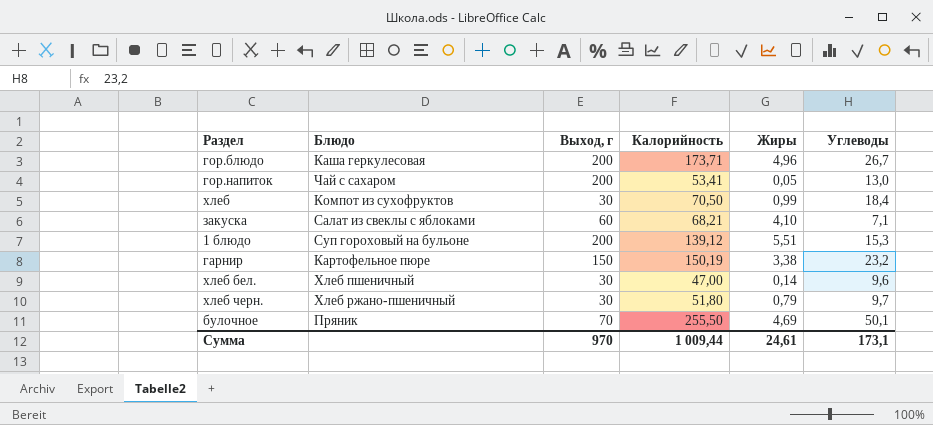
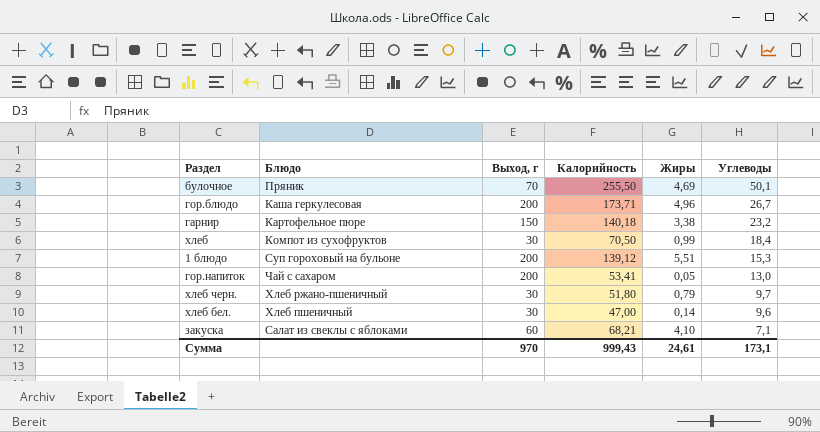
row order: none -> Углеводы descending
гарнир | Калорийность: 150,19 -> 140,18
Сумма | Калорийность: 1 009,44 -> 999,43

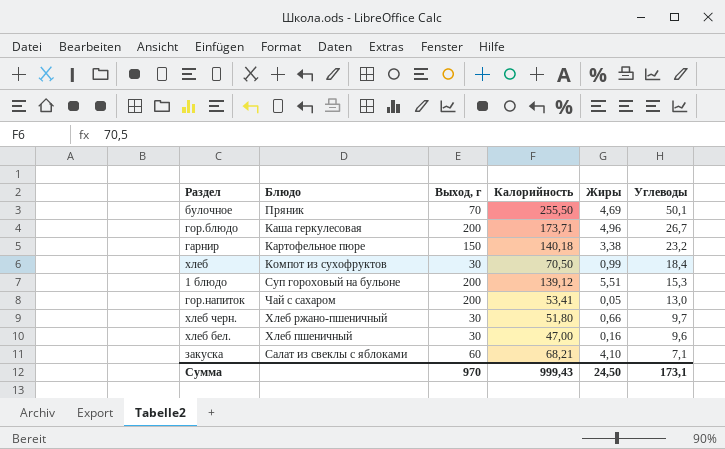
хлеб черн. | Жиры: 0,79 -> 0,66
хлеб бел. | Жиры: 0,14 -> 0,16
Сумма | Жиры: 24,61 -> 24,50

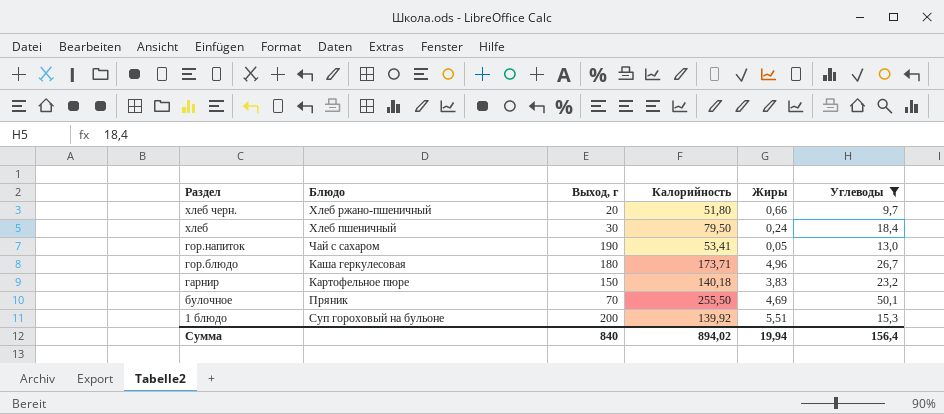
filter: none -> Углеводы >= 9,7
row order: Углеводы descending -> Раздел descending
хлеб черн. | Выход, г: 30 -> 20
хлеб | Блюдо: Компот из сухофруктов -> Хлеб пшеничный
хлеб | Калорийность: 70,50 -> 79,50
хлеб | Жиры: 0,99 -> 0,24
гор.напиток | Выход, г: 200 -> 190
гор.блюдо | Выход, г: 200 -> 180
гарнир | Жиры: 3,38 -> 3,83
1 блюдо | Калорийность: 139,12 -> 139,92
Сумма | Выход, г: 970 -> 840
Сумма | Калорийность: 999,43 -> 894,02
Сумма | Жиры: 24,50 -> 19,94
Сумма | Углеводы: 173,1 -> 156,4

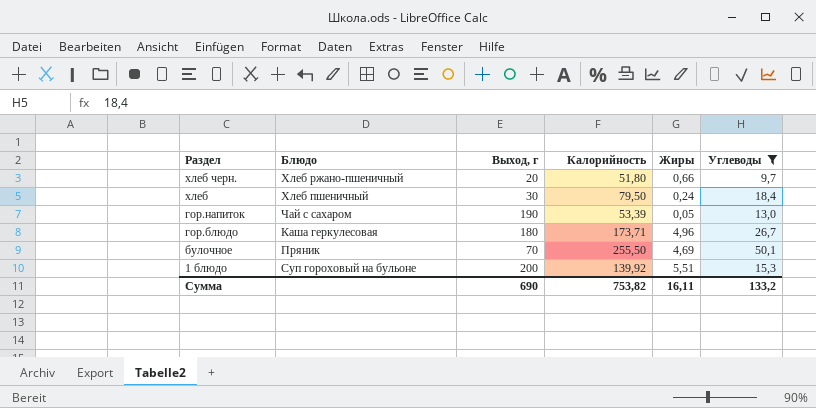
row гарнир: Картофельное пюре | 150 | 140,18 | 3,83 | 23,2 -> none
гор.напиток | Калорийность: 53,41 -> 53,39
Сумма | Выход, г: 840 -> 690
Сумма | Калорийность: 894,02 -> 753,82
Сумма | Жиры: 19,94 -> 16,11
Сумма | Углеводы: 156,4 -> 133,2

